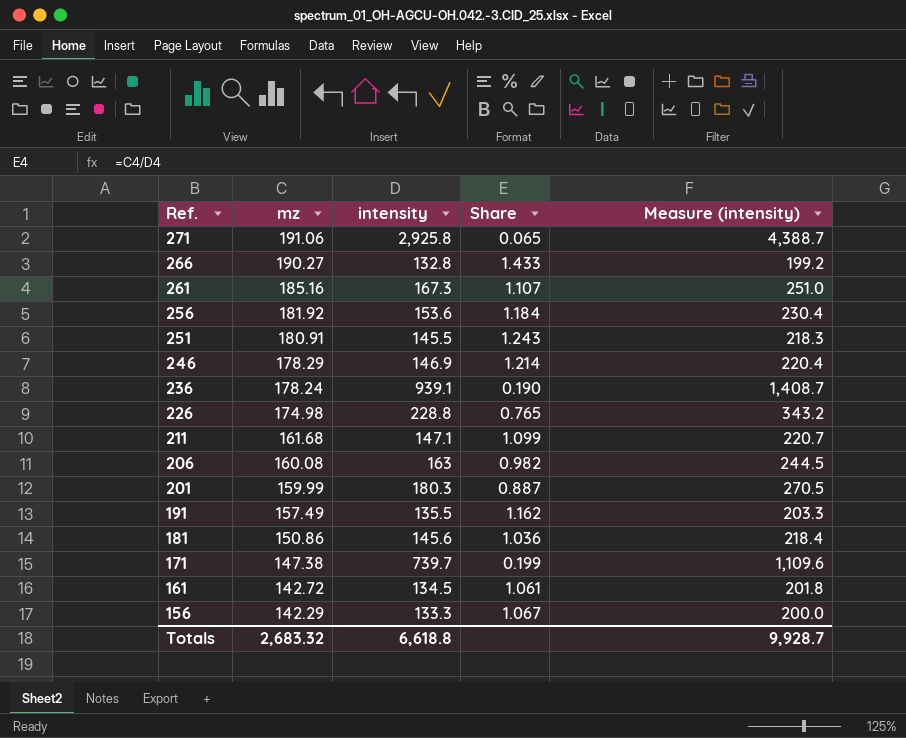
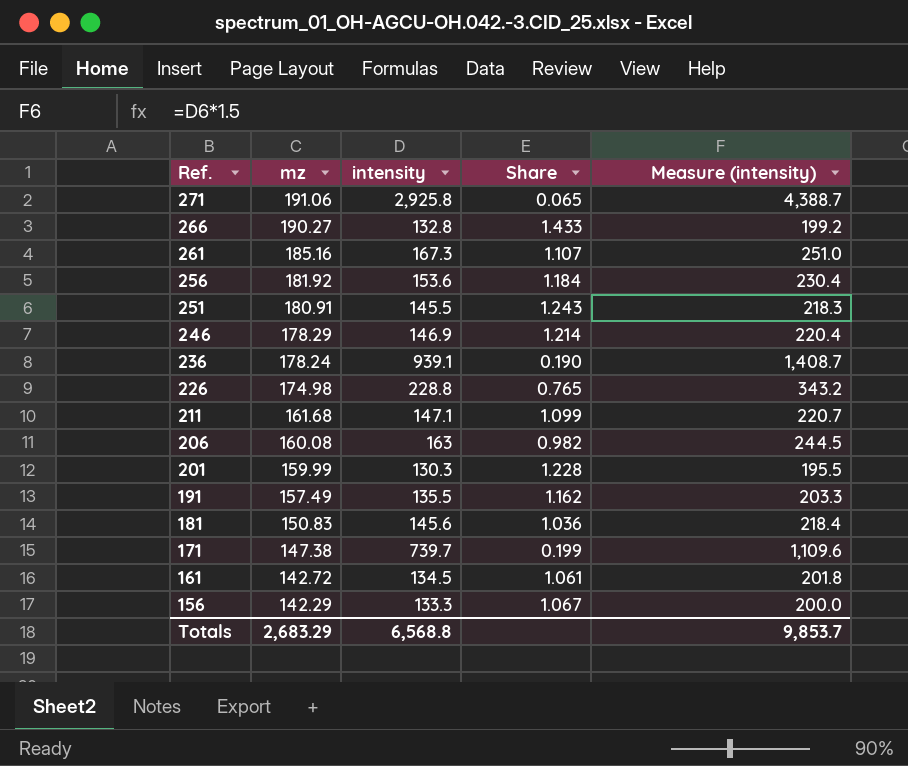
201 | intensity: 180.3 -> 130.3
201 | Share: 0.887 -> 1.228
201 | Measure (intensity): 270.5 -> 195.5
181 | mz: 150.86 -> 150.83
Totals | mz: 2,683.32 -> 2,683.29
Totals | intensity: 6,618.8 -> 6,568.8
Totals | Measure (intensity): 9,928.7 -> 9,853.7

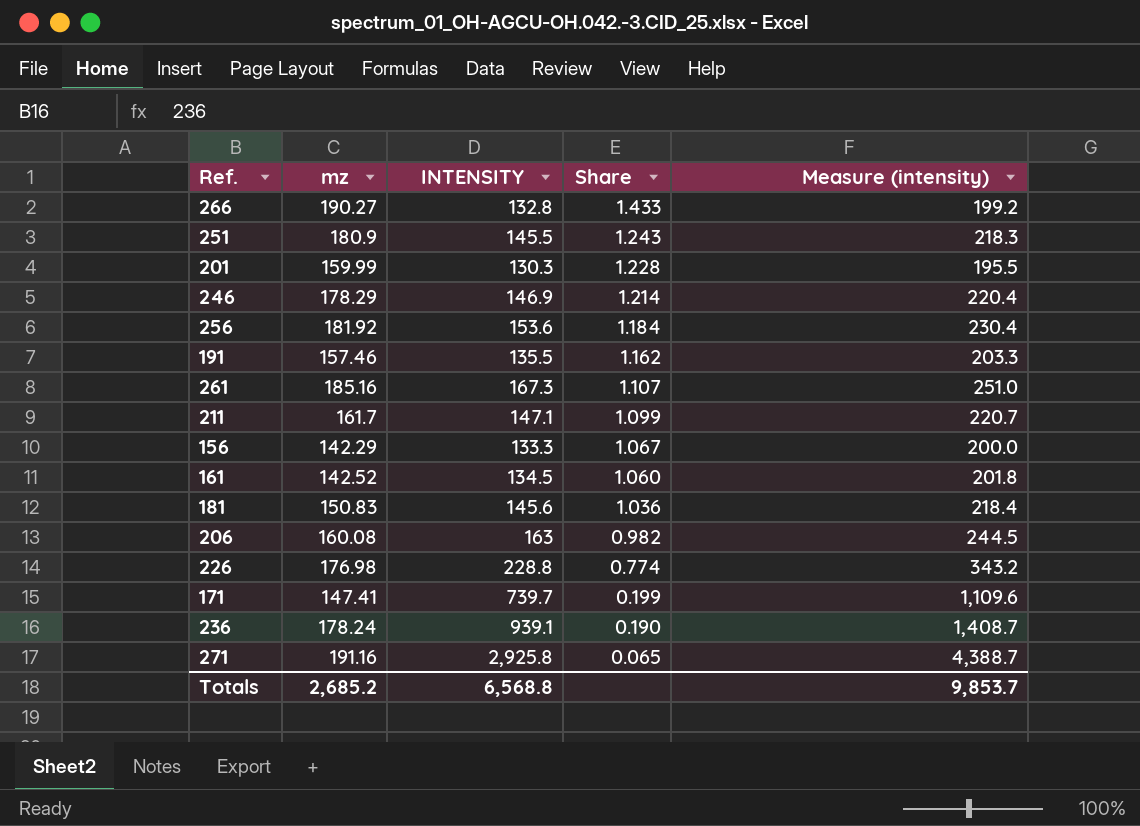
row order: Ref. descending -> Share descending
column name: intensity -> INTENSITY
251 | mz: 180.91 -> 180.9
191 | mz: 157.49 -> 157.46
211 | mz: 161.68 -> 161.7
161 | mz: 142.72 -> 142.52
161 | Share: 1.061 -> 1.060
226 | mz: 174.98 -> 176.98
226 | Share: 0.765 -> 0.774
171 | mz: 147.38 -> 147.41
271 | mz: 191.06 -> 191.16
Totals | mz: 2,683.29 -> 2,685.2

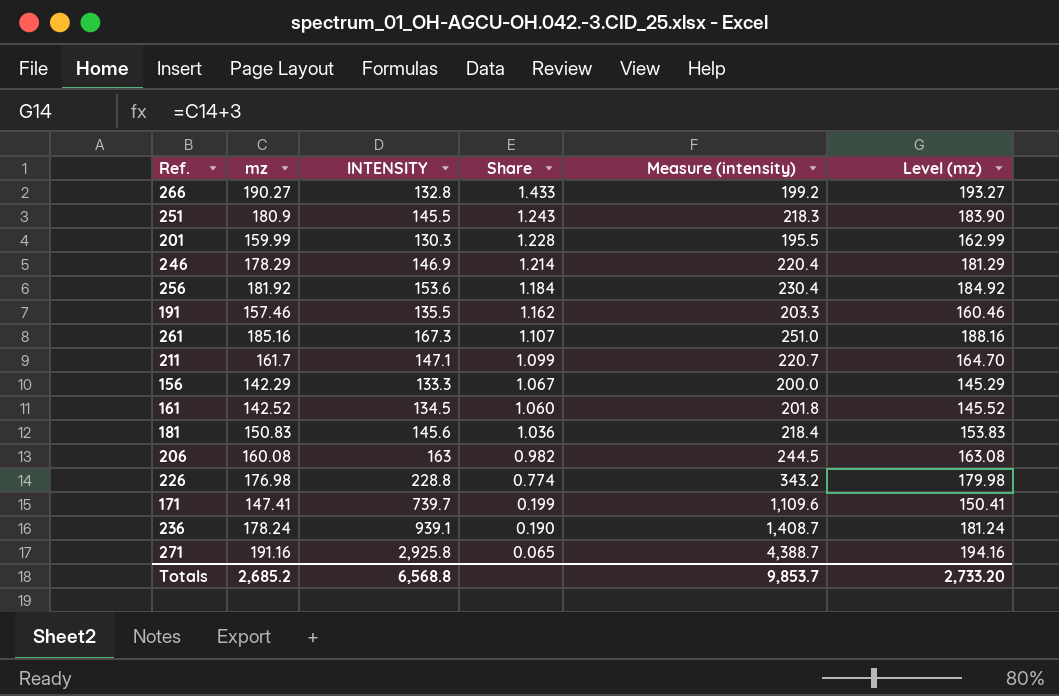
column Level (mz) | formula: none -> [mz] + 3

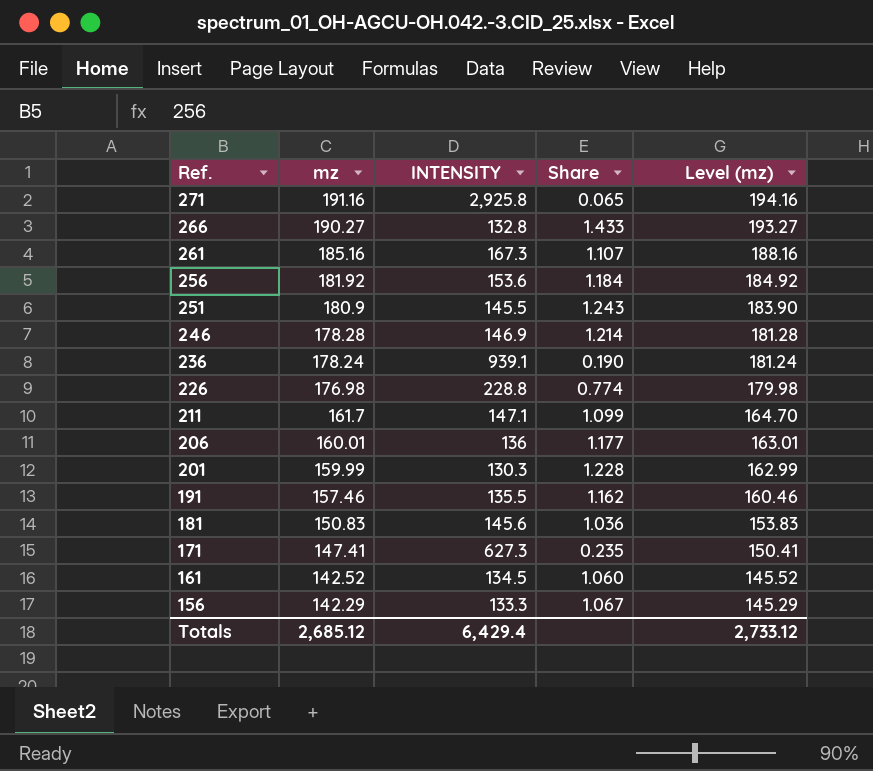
row order: Share descending -> Ref. descending
column Measure (intensity) | formula: [INTENSITY] * 1.5 -> none
246 | mz: 178.29 -> 178.28
246 | Level (mz): 181.29 -> 181.28
206 | mz: 160.08 -> 160.01
206 | INTENSITY: 163 -> 136
206 | Share: 0.982 -> 1.177
206 | Level (mz): 163.08 -> 163.01
171 | INTENSITY: 739.7 -> 627.3
171 | Share: 0.199 -> 0.235
Totals | mz: 2,685.2 -> 2,685.12
Totals | INTENSITY: 6,568.8 -> 6,429.4
Totals | Level (mz): 2,733.20 -> 2,733.12

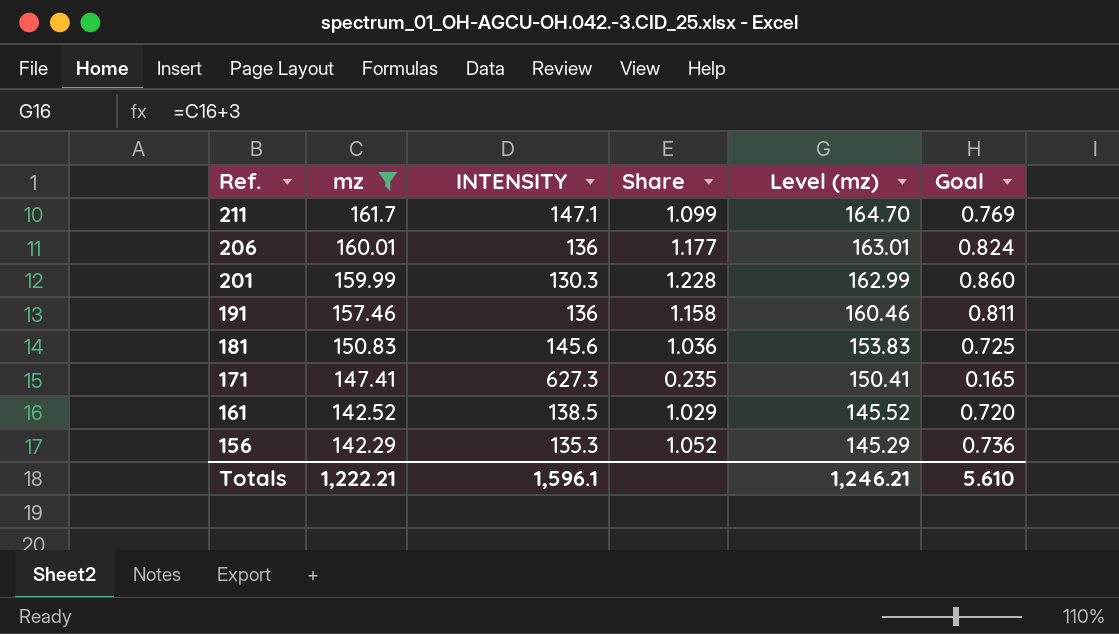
filter: none -> mz <= 161.7
column Goal | formula: none -> [Share] * 0.7
191 | INTENSITY: 135.5 -> 136
191 | Share: 1.162 -> 1.158
161 | INTENSITY: 134.5 -> 138.5
161 | Share: 1.060 -> 1.029
156 | INTENSITY: 133.3 -> 135.3
156 | Share: 1.067 -> 1.052
Totals | mz: 2,685.12 -> 1,222.21
Totals | INTENSITY: 6,429.4 -> 1,596.1
Totals | Level (mz): 2,733.12 -> 1,246.21

